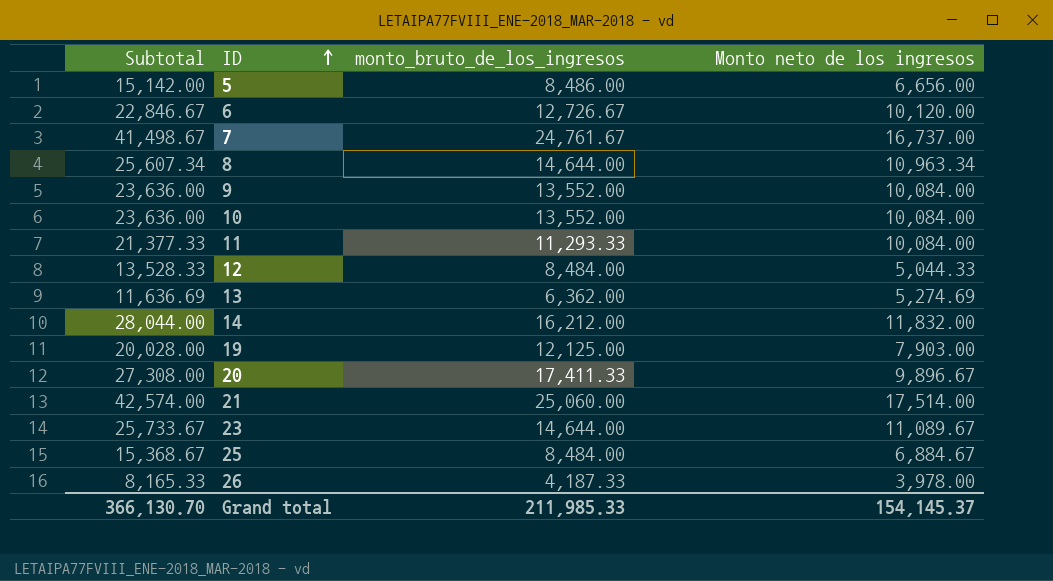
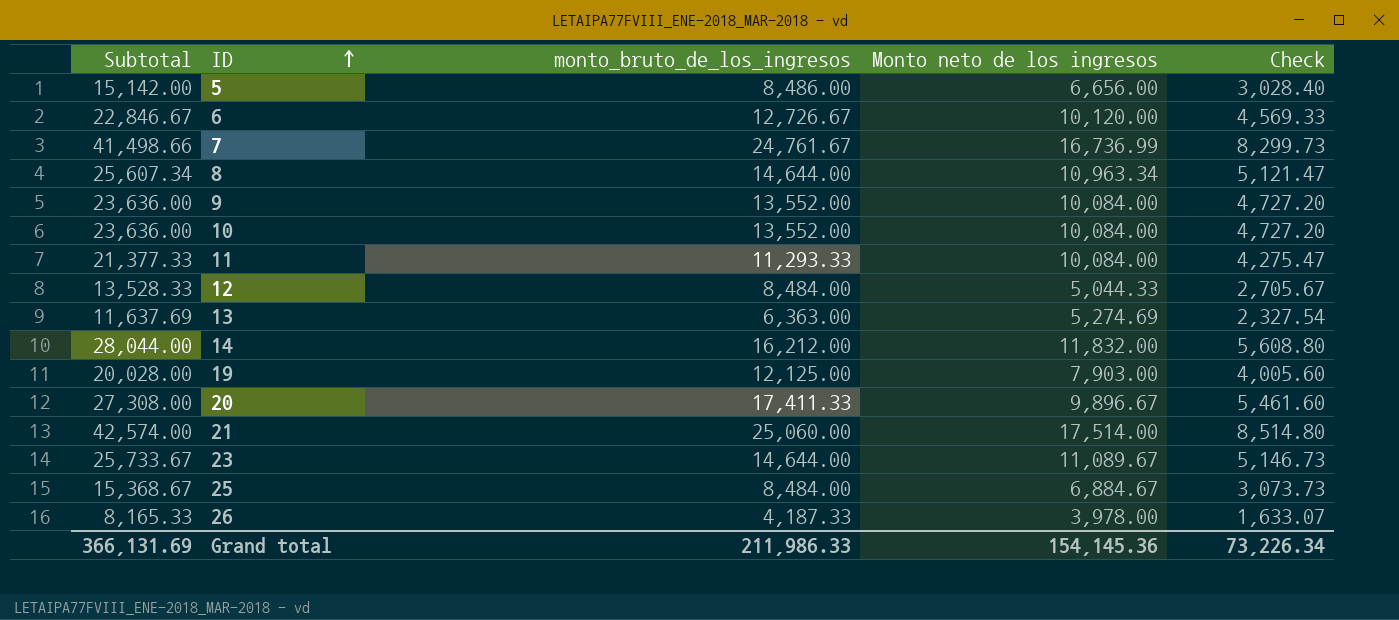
column Check | formula: none -> [Subtotal] * 0.2
7 | Subtotal: 41,498.67 -> 41,498.66
7 | Monto neto de los ingresos: 16,737.00 -> 16,736.99
13 | Subtotal: 11,636.69 -> 11,637.69
13 | monto_bruto_de_los_ingresos: 6,362.00 -> 6,363.00
Grand total | Subtotal: 366,130.70 -> 366,131.69
Grand total | monto_bruto_de_los_ingresos: 211,985.33 -> 211,986.33
Grand total | Monto neto de los ingresos: 154,145.37 -> 154,145.36

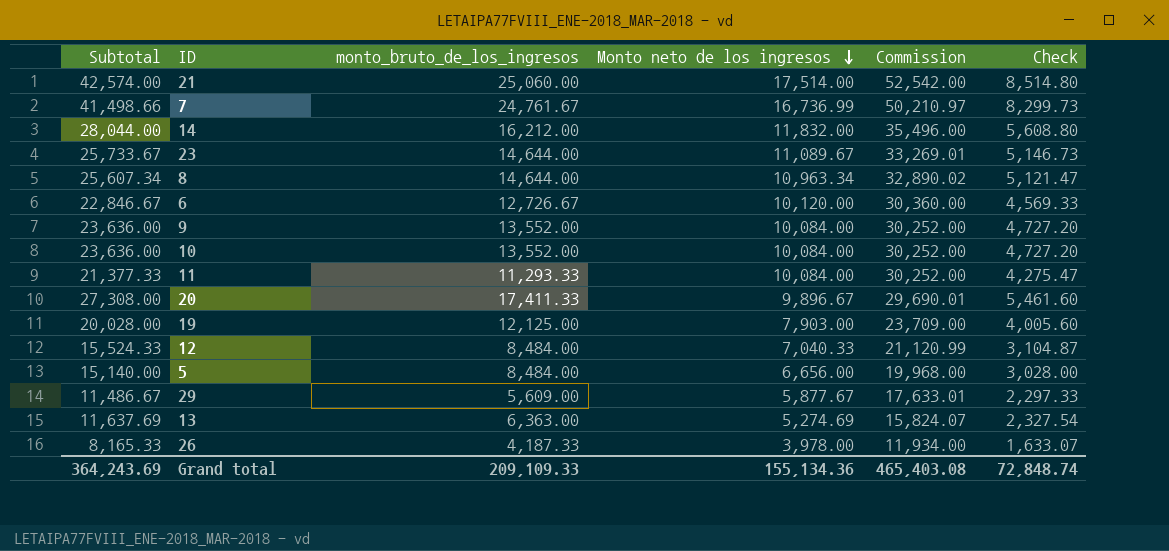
row order: ID ascending -> Monto neto de los ingresos descending
column Commission | formula: none -> [Monto neto de los ingresos] * 3
row 25: 15,368.67 | 8,484.00 | 6,884.67 | 3,073.73 -> none
12 | Subtotal: 13,528.33 -> 15,524.33
12 | Monto neto de los ingresos: 5,044.33 -> 7,040.33
12 | Check: 2,705.67 -> 3,104.87
5 | Subtotal: 15,142.00 -> 15,140.00
5 | monto_bruto_de_los_ingresos: 8,486.00 -> 8,484.00
5 | Check: 3,028.40 -> 3,028.00
row 29: none -> 11,486.67 | 5,609.00 | 5,877.67 | 17,633.01 | 2,297.33
Grand total | Subtotal: 366,131.69 -> 364,243.69
Grand total | monto_bruto_de_los_ingresos: 211,986.33 -> 209,109.33
Grand total | Monto neto de los ingresos: 154,145.36 -> 155,134.36
Grand total | Check: 73,226.34 -> 72,848.74

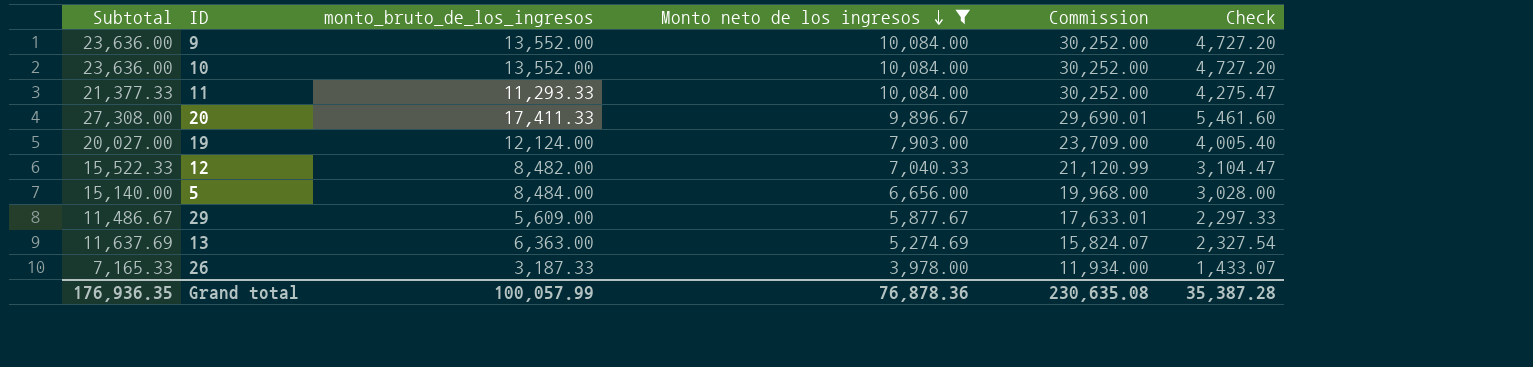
filter: none -> Monto neto de los ingresos <= 10,084.00
19 | Subtotal: 20,028.00 -> 20,027.00
19 | monto_bruto_de_los_ingresos: 12,125.00 -> 12,124.00
19 | Check: 4,005.60 -> 4,005.40
12 | Subtotal: 15,524.33 -> 15,522.33
12 | monto_bruto_de_los_ingresos: 8,484.00 -> 8,482.00
12 | Check: 3,104.87 -> 3,104.47
26 | Subtotal: 8,165.33 -> 7,165.33
26 | monto_bruto_de_los_ingresos: 4,187.33 -> 3,187.33
26 | Check: 1,633.07 -> 1,433.07
Grand total | Subtotal: 364,243.69 -> 176,936.35
Grand total | monto_bruto_de_los_ingresos: 209,109.33 -> 100,057.99
Grand total | Monto neto de los ingresos: 155,134.36 -> 76,878.36
Grand total | Commission: 465,403.08 -> 230,635.08
Grand total | Check: 72,848.74 -> 35,387.28

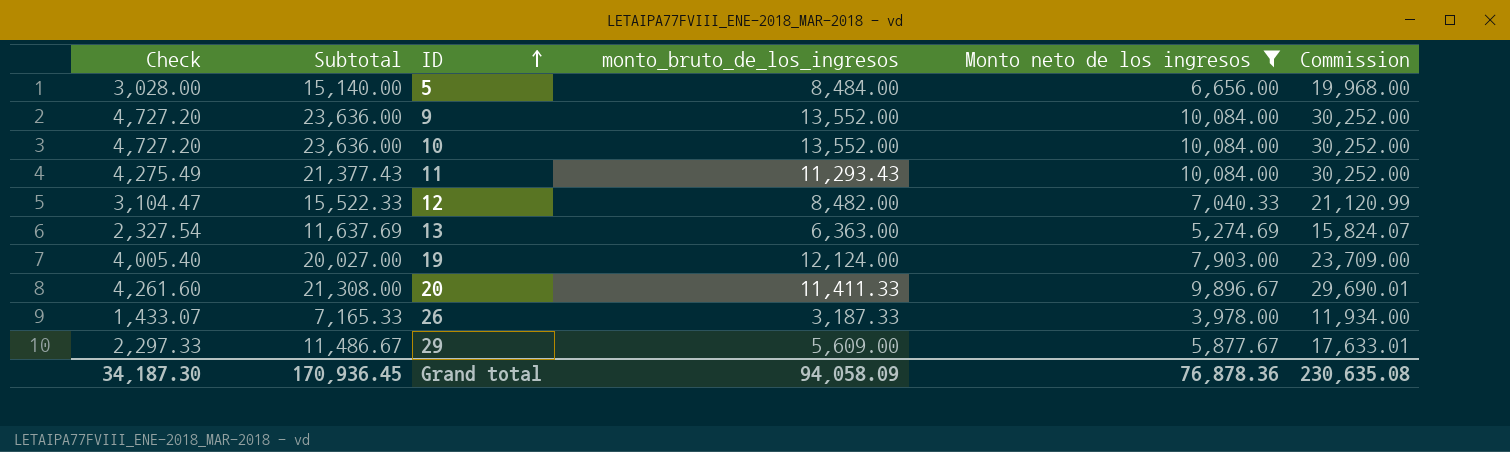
row order: Monto neto de los ingresos descending -> ID ascending
column Check | position: 6 -> 1
11 | Check: 4,275.47 -> 4,275.49
11 | Subtotal: 21,377.33 -> 21,377.43
11 | monto_bruto_de_los_ingresos: 11,293.33 -> 11,293.43
20 | Check: 5,461.60 -> 4,261.60
20 | Subtotal: 27,308.00 -> 21,308.00
20 | monto_bruto_de_los_ingresos: 17,411.33 -> 11,411.33
Grand total | Check: 35,387.28 -> 34,187.30
Grand total | Subtotal: 176,936.35 -> 170,936.45
Grand total | monto_bruto_de_los_ingresos: 100,057.99 -> 94,058.09

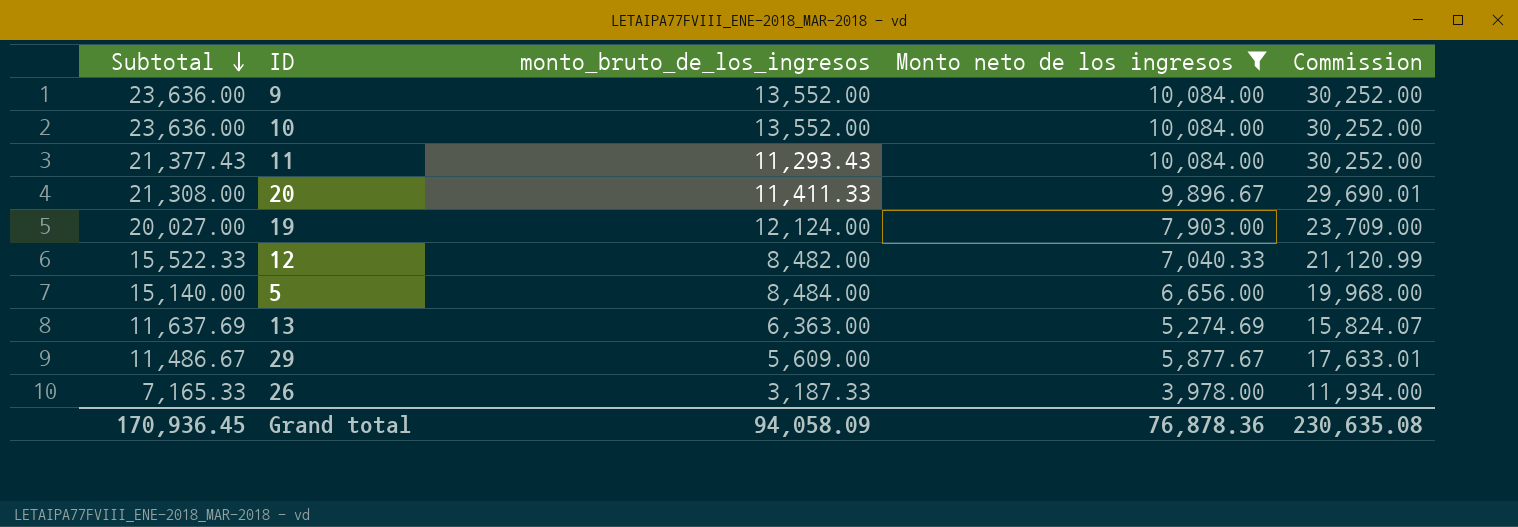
row order: ID ascending -> Subtotal descending
column Check | formula: [Subtotal] * 0.2 -> none

